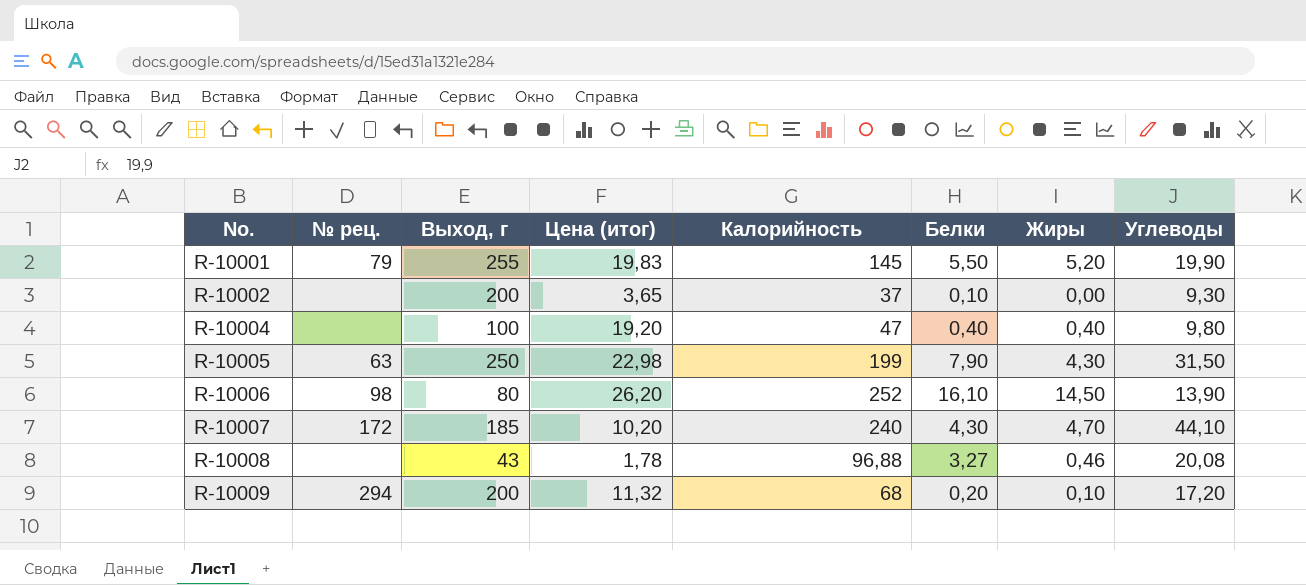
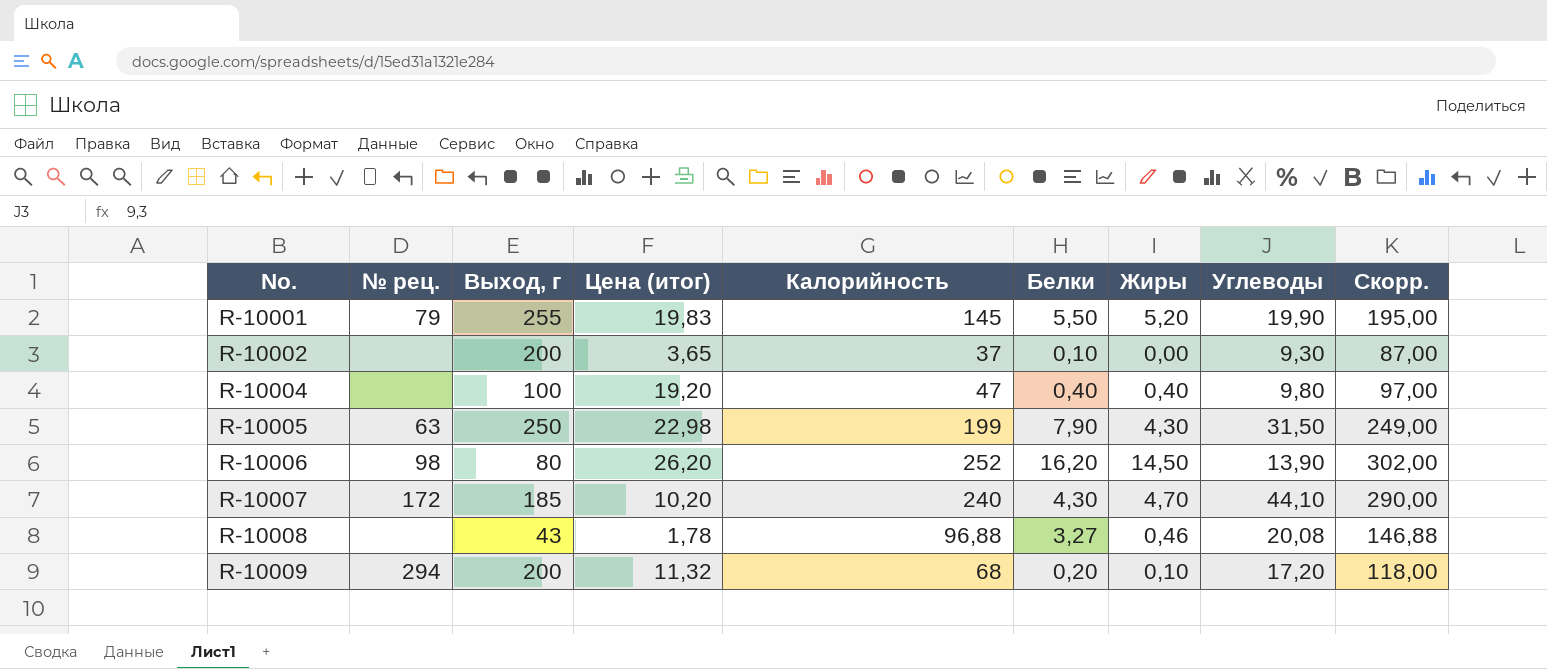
column Скорр. | formula: none -> [Калорийность] + 50
R-10006 | Белки: 16,10 -> 16,20

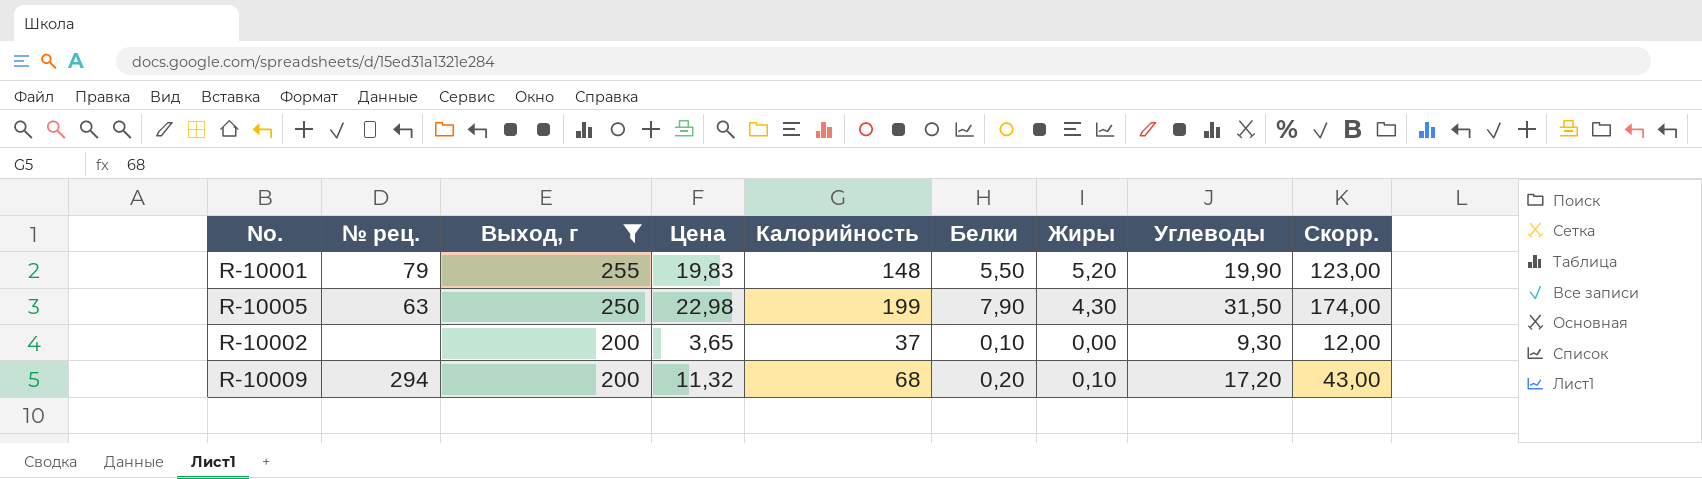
filter: none -> Выход, г >= 200
row order: No. ascending -> Выход, г descending
column name: Цена (итог) -> Цена
column Скорр. | formula: [Калорийность] + 50 -> [Калорийность] - 25
R-10001 | Калорийность: 145 -> 148

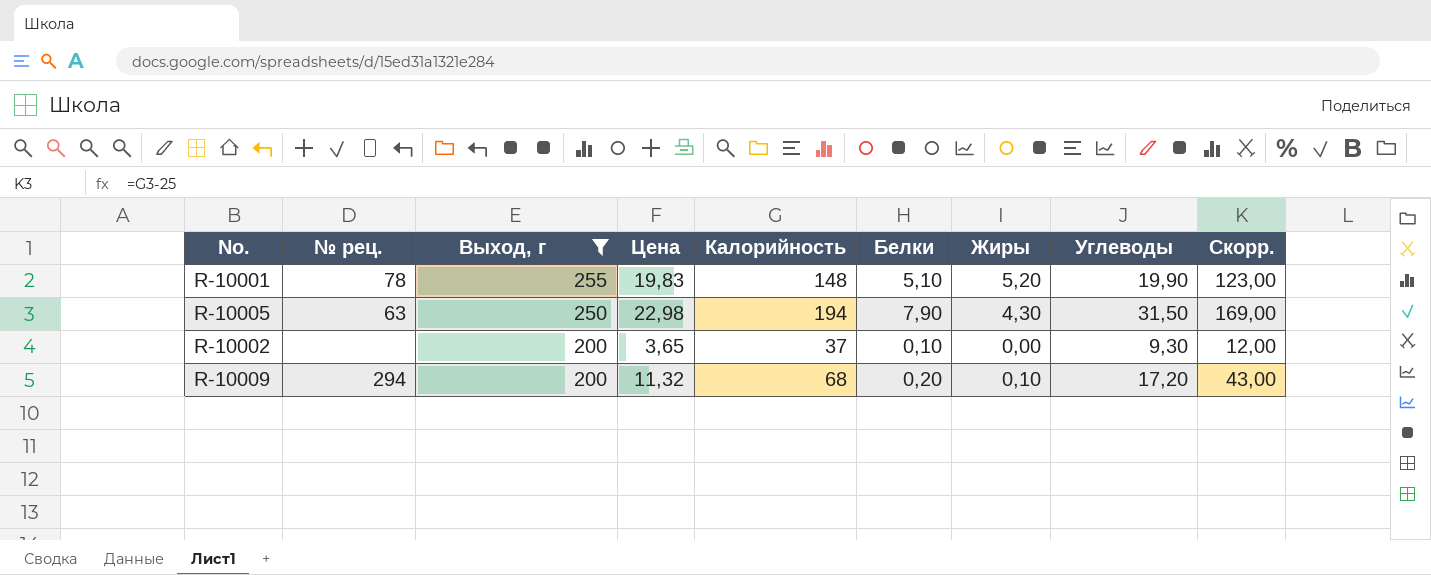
R-10001 | № рец.: 79 -> 78
R-10001 | Белки: 5,50 -> 5,10
R-10005 | Калорийность: 199 -> 194
R-10005 | Скорр.: 174,00 -> 169,00

